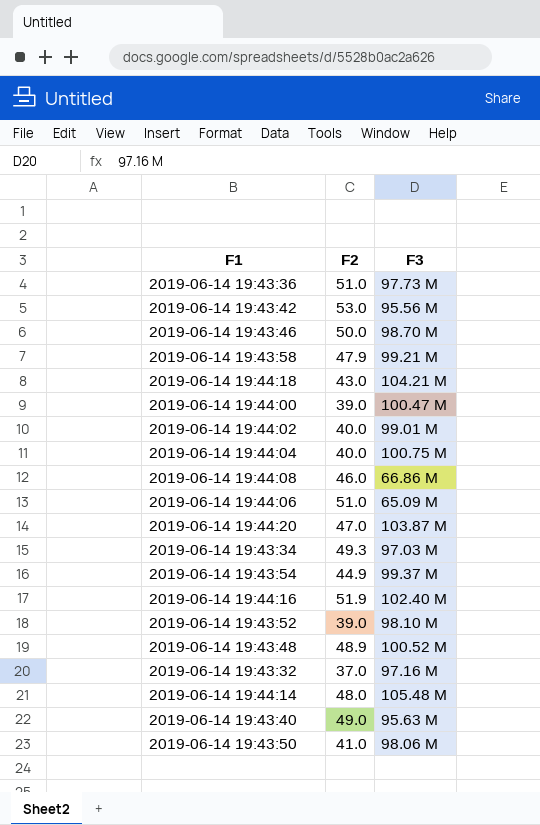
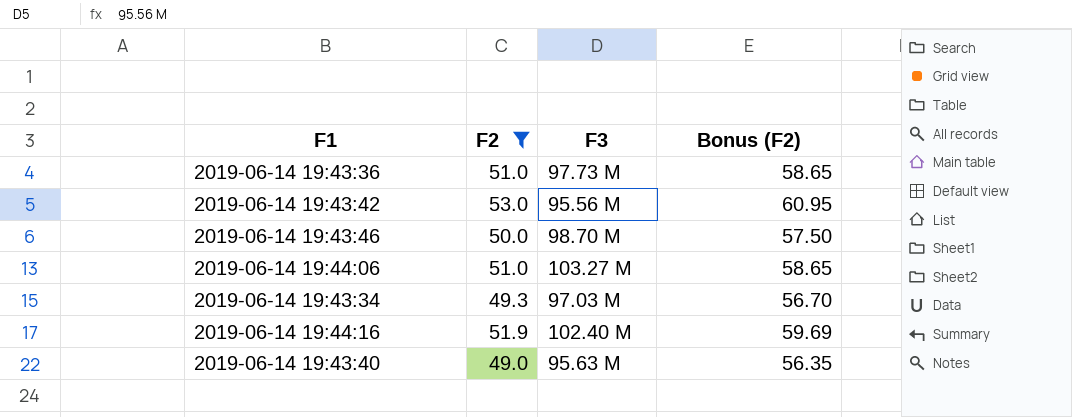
filter: none -> F2 >= 49.0
column Bonus (F2) | formula: none -> [F2] * 1.15
2019-06-14 19:44:06 | F3: 65.09 M -> 103.27 M

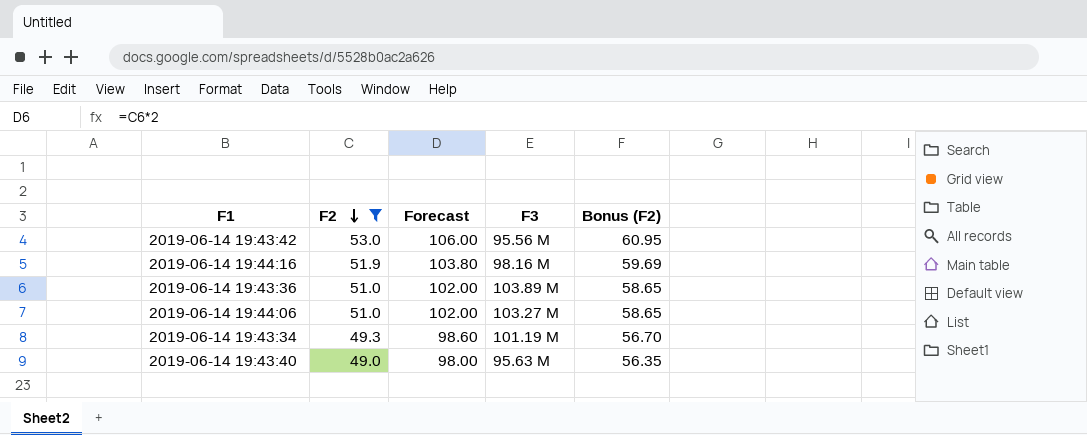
row order: none -> F2 descending
column Forecast | formula: none -> [F2] * 2
row 2019-06-14 19:43:46: 50.0 | 98.70 M | 57.50 -> none
2019-06-14 19:44:16 | F3: 102.40 M -> 98.16 M
2019-06-14 19:43:36 | F3: 97.73 M -> 103.89 M
2019-06-14 19:43:34 | F3: 97.03 M -> 101.19 M

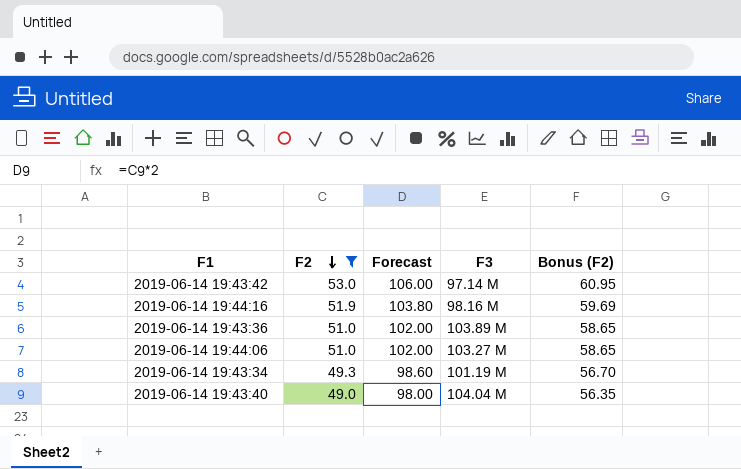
2019-06-14 19:43:42 | F3: 95.56 M -> 97.14 M
2019-06-14 19:43:40 | F3: 95.63 M -> 104.04 M

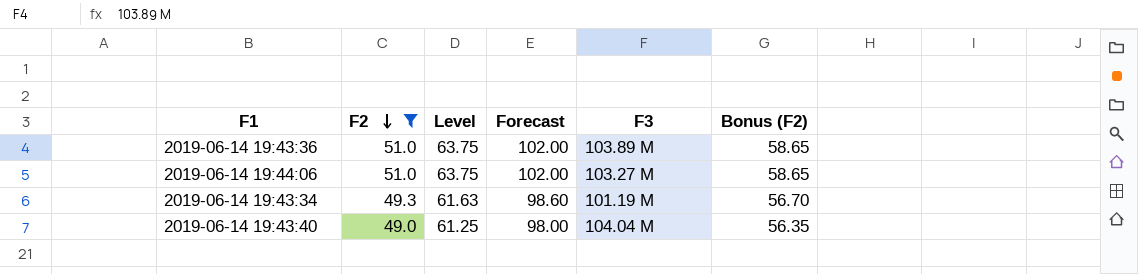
column Level | formula: none -> [F2] * 1.25
row 2019-06-14 19:43:42: 53.0 | 106.00 | 97.14 M | 60.95 -> none
row 2019-06-14 19:44:16: 51.9 | 103.80 | 98.16 M | 59.69 -> none

